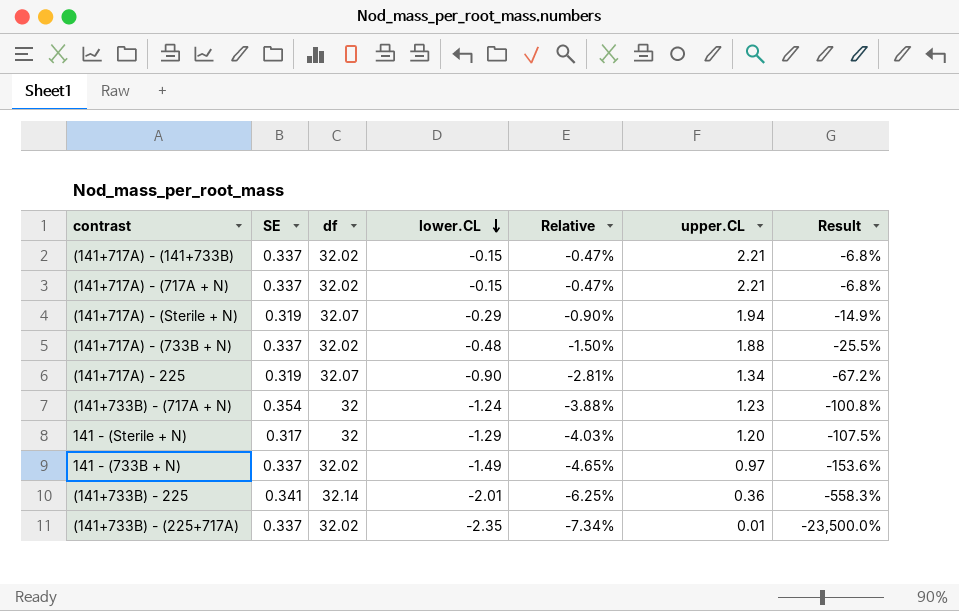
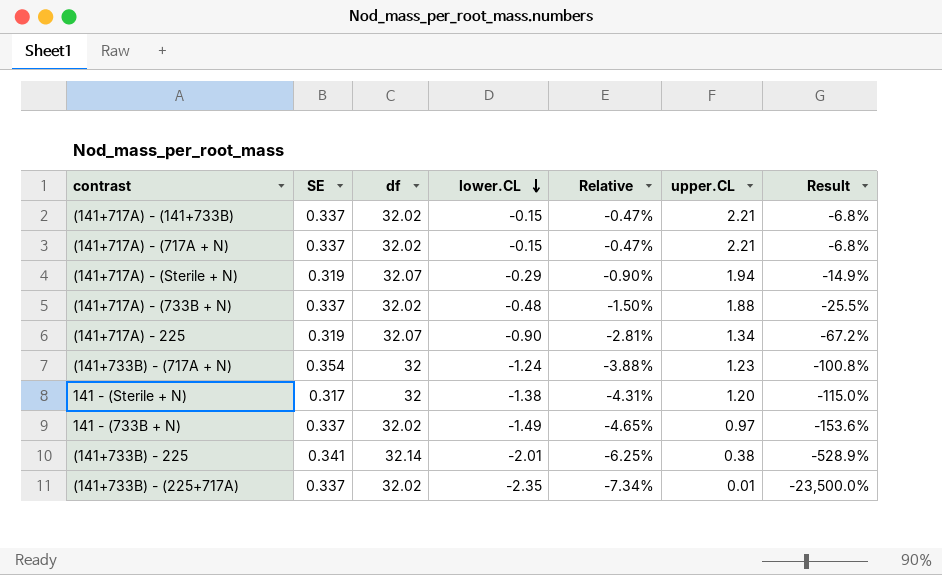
141 - (Sterile + N) | lower.CL: -1.29 -> -1.38
141 - (Sterile + N) | Relative: -4.03% -> -4.31%
141 - (Sterile + N) | Result: -107.5% -> -115.0%
(141+733B) - 225 | upper.CL: 0.36 -> 0.38
(141+733B) - 225 | Result: -558.3% -> -528.9%

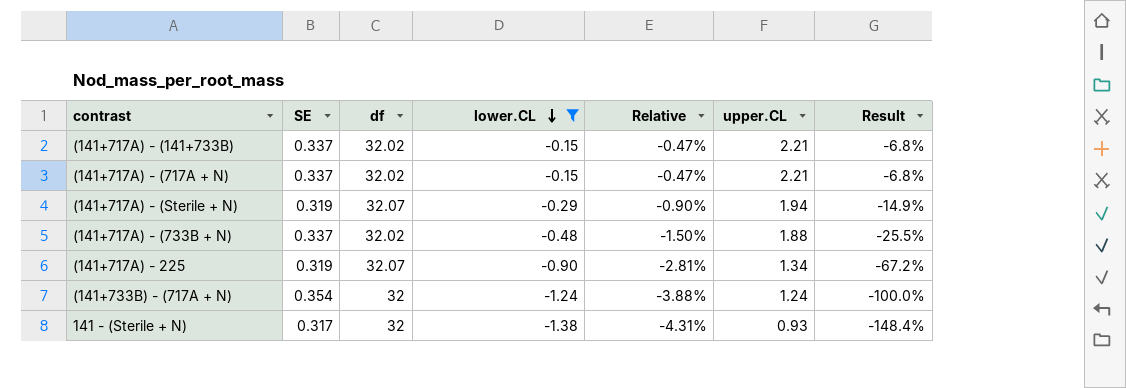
filter: none -> lower.CL >= -1.38
(141+733B) - (717A + N) | upper.CL: 1.23 -> 1.24
(141+733B) - (717A + N) | Result: -100.8% -> -100.0%
141 - (Sterile + N) | upper.CL: 1.20 -> 0.93
141 - (Sterile + N) | Result: -115.0% -> -148.4%

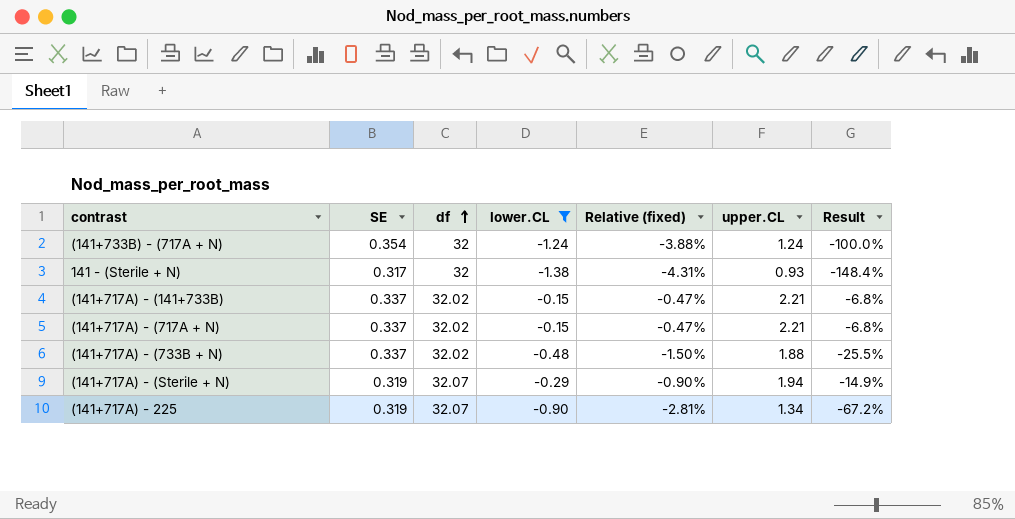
row order: lower.CL descending -> df ascending
column name: Relative -> Relative (fixed)

